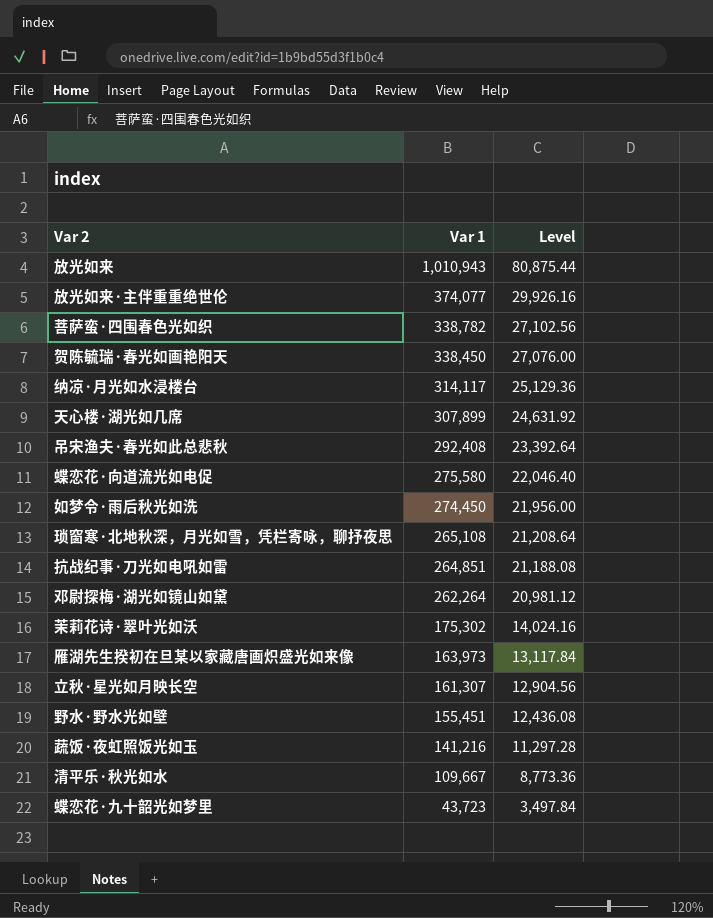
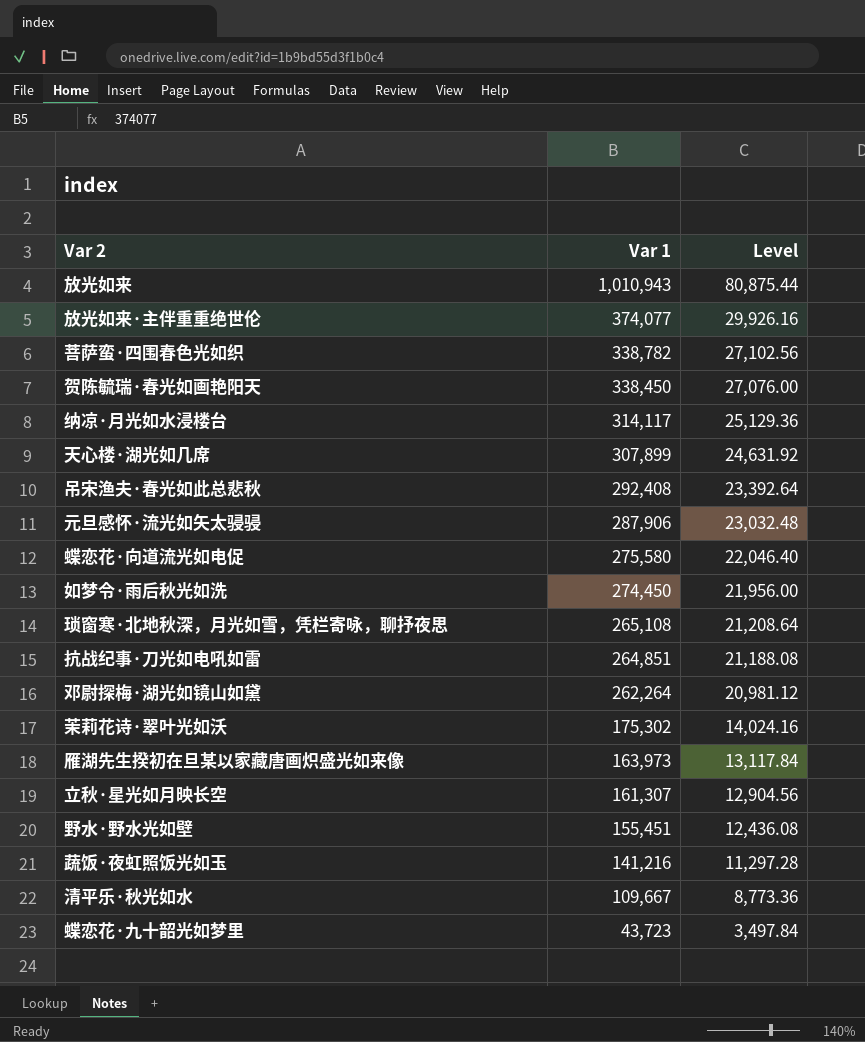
row 元旦感怀·流光如矢太骎骎: none -> 287,906 | 23,032.48

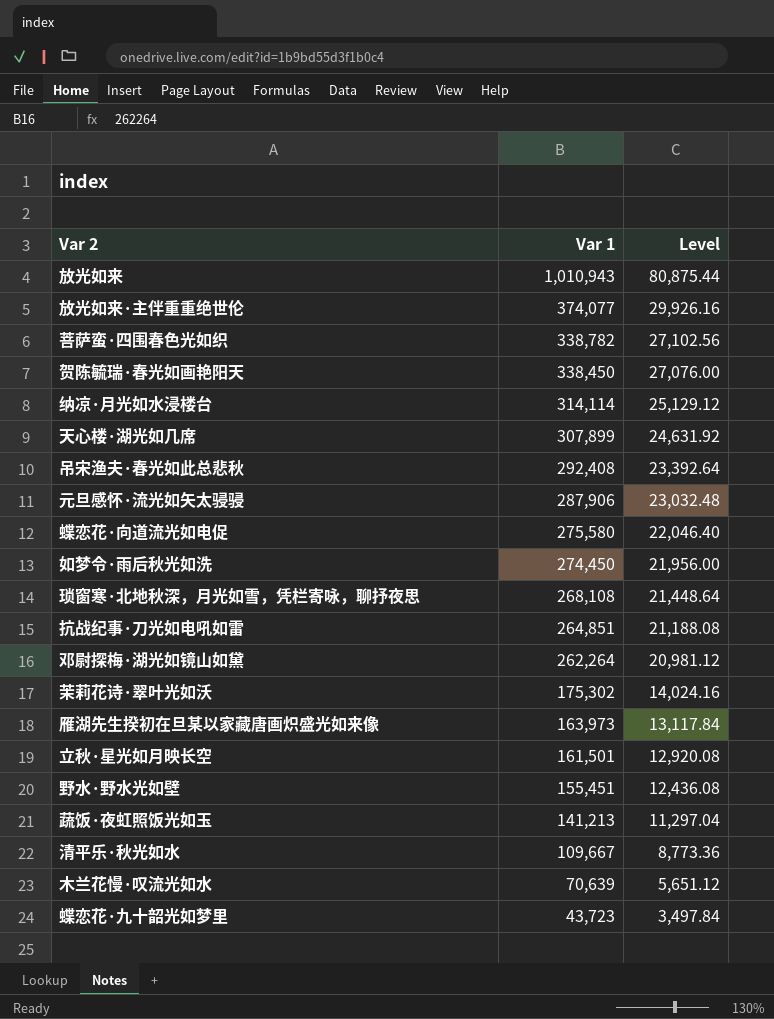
纳凉·月光如水浸楼台 | Var 1: 314,117 -> 314,114
纳凉·月光如水浸楼台 | Level: 25,129.36 -> 25,129.12
琐窗寒·北地秋深，月光如雪，凭栏寄咏，聊抒夜思 | Var 1: 265,108 -> 268,108
琐窗寒·北地秋深，月光如雪，凭栏寄咏，聊抒夜思 | Level: 21,208.64 -> 21,448.64
立秋·星光如月映长空 | Var 1: 161,307 -> 161,501
立秋·星光如月映长空 | Level: 12,904.56 -> 12,920.08
蔬饭·夜虹照饭光如玉 | Var 1: 141,216 -> 141,213
蔬饭·夜虹照饭光如玉 | Level: 11,297.28 -> 11,297.04
row 木兰花慢·叹流光如水: none -> 70,639 | 5,651.12

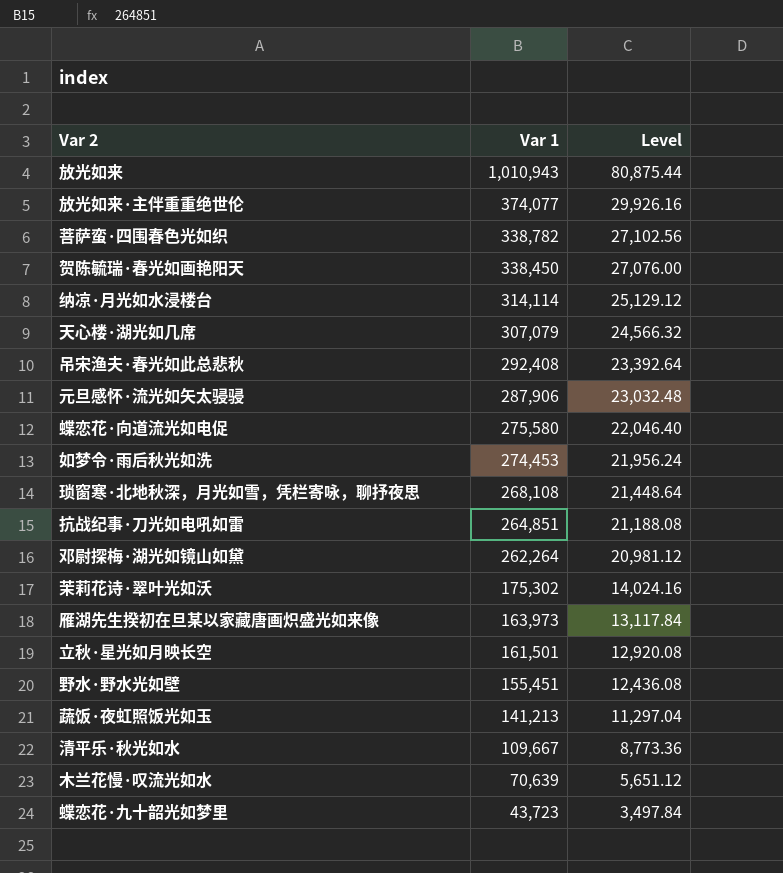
天心楼·湖光如几席 | Var 1: 307,899 -> 307,079
天心楼·湖光如几席 | Level: 24,631.92 -> 24,566.32
如梦令·雨后秋光如洗 | Var 1: 274,450 -> 274,453
如梦令·雨后秋光如洗 | Level: 21,956.00 -> 21,956.24

